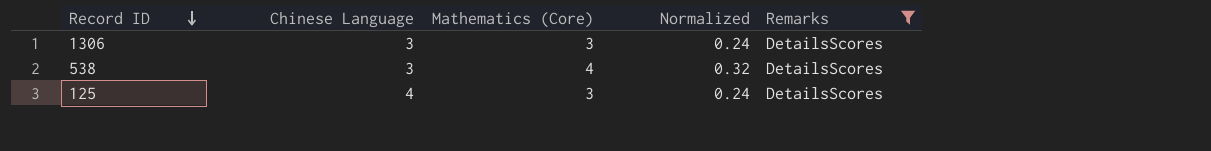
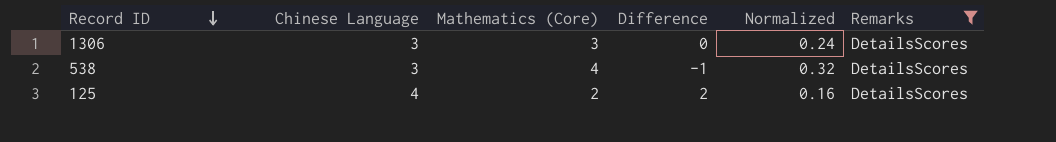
column Difference | formula: none -> [Chinese Language] - [Mathematics (Core)]
125 | Mathematics (Core): 3 -> 2
125 | Normalized: 0.24 -> 0.16

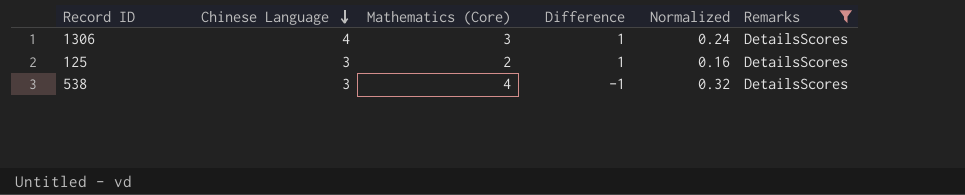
row order: Record ID descending -> Chinese Language descending
1306 | Chinese Language: 3 -> 4
1306 | Difference: 0 -> 1
125 | Chinese Language: 4 -> 3
125 | Difference: 2 -> 1

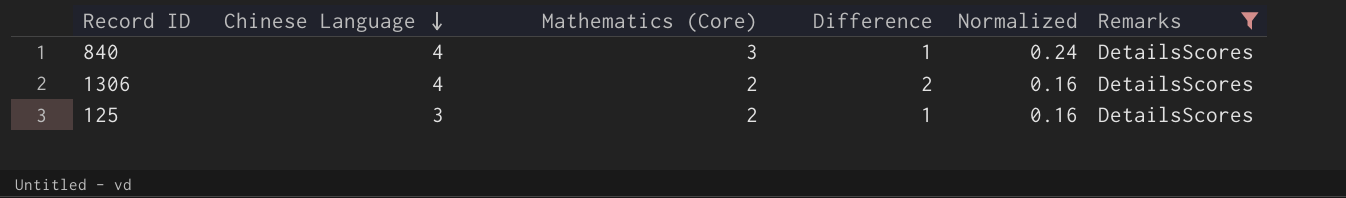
row 538: 3 | 4 | -1 | 0.32 | DetailsScores -> none
row 840: none -> 4 | 3 | 1 | 0.24 | DetailsScores
1306 | Mathematics (Core): 3 -> 2
1306 | Difference: 1 -> 2
1306 | Normalized: 0.24 -> 0.16

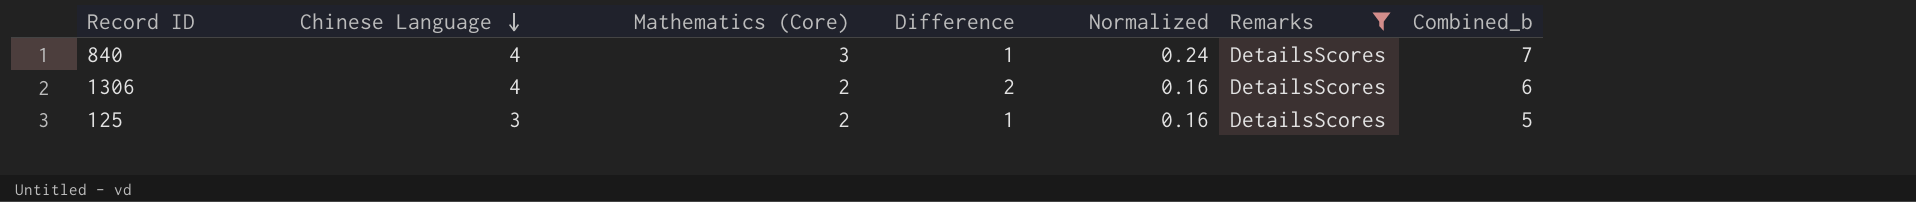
column Combined_b | formula: none -> [Chinese Language] + [Mathematics (Core)]

